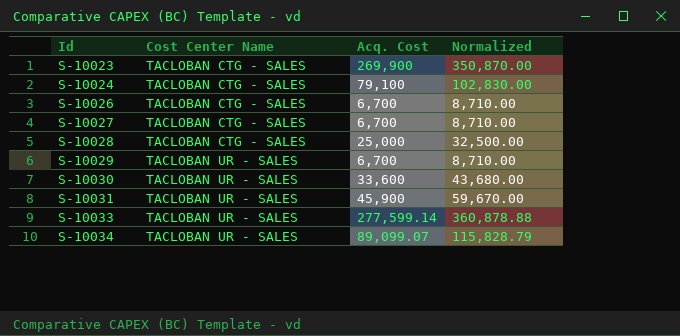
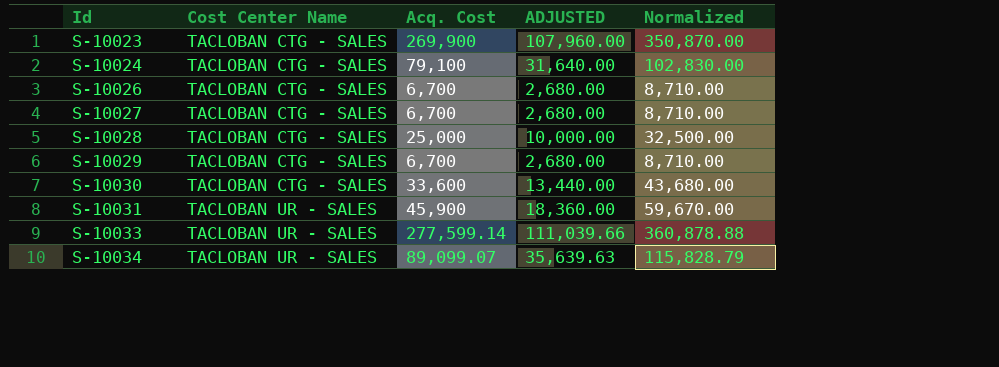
column ADJUSTED | formula: none -> [Acq. Cost] * 0.4
S-10029 | Cost Center Name: TACLOBAN UR - SALES -> TACLOBAN CTG - SALES
S-10030 | Cost Center Name: TACLOBAN UR - SALES -> TACLOBAN CTG - SALES

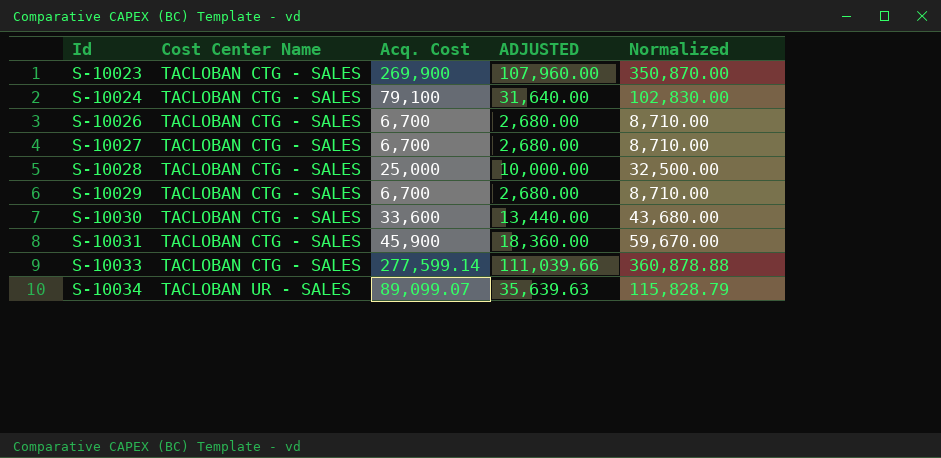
S-10031 | Cost Center Name: TACLOBAN UR - SALES -> TACLOBAN CTG - SALES
S-10033 | Cost Center Name: TACLOBAN UR - SALES -> TACLOBAN CTG - SALES

